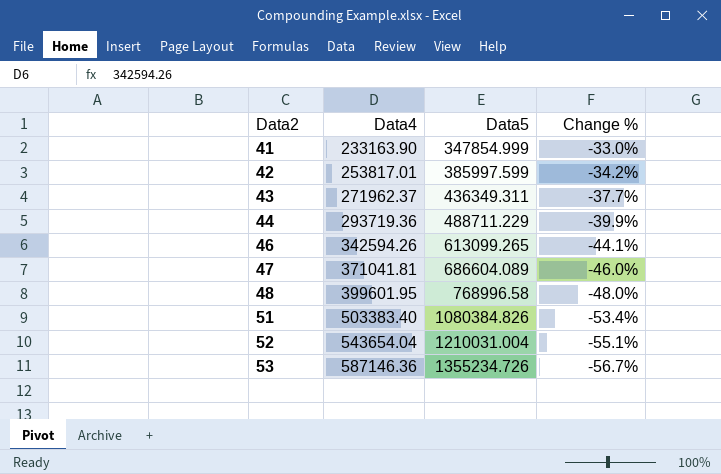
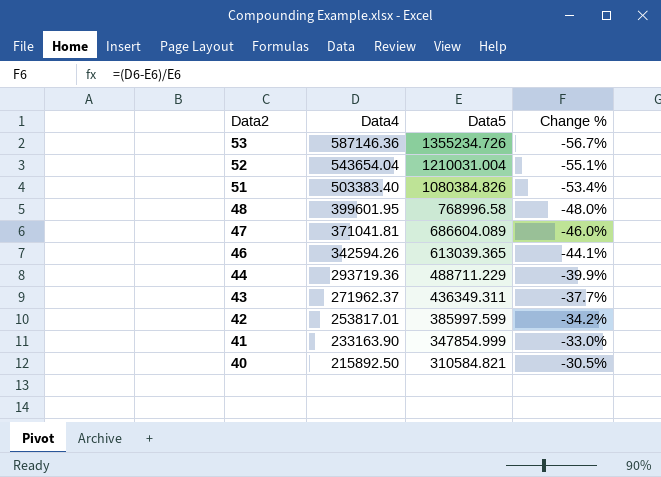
row order: Data2 ascending -> Data2 descending
46 | Data5: 613099.265 -> 613039.365
row 40: none -> 215892.50 | 310584.821 | -30.5%

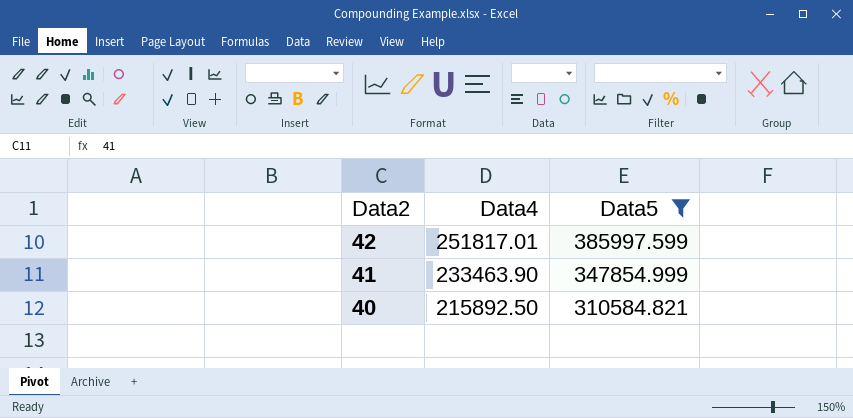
filter: none -> Data5 <= 385997.599
column Change % | formula: ([Data4] - [Data5]) / [Data5] -> none
42 | Data4: 253817.01 -> 251817.01
41 | Data4: 233163.90 -> 233463.90

